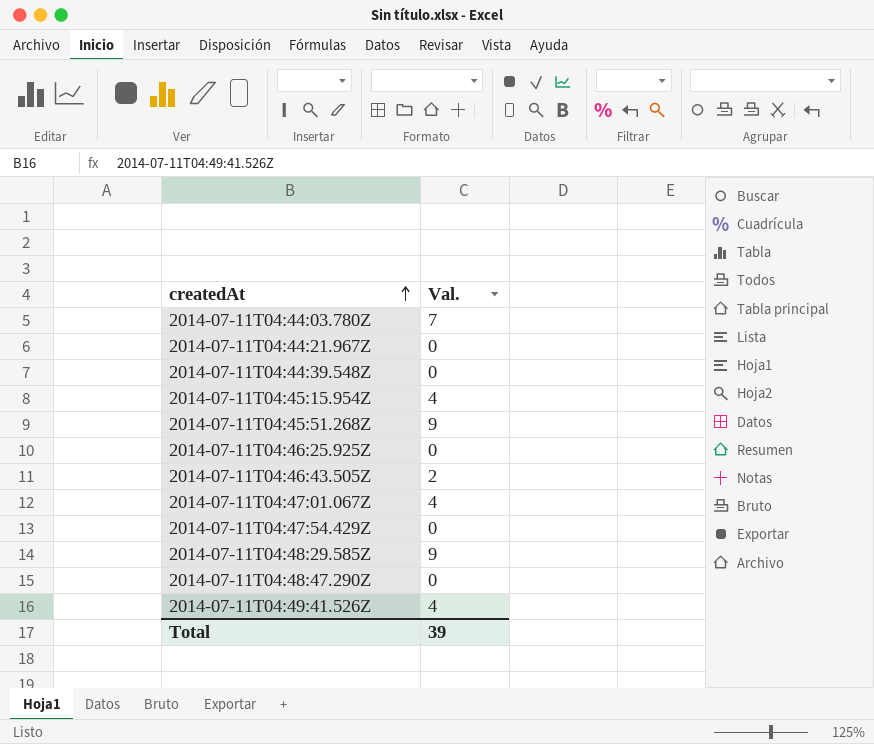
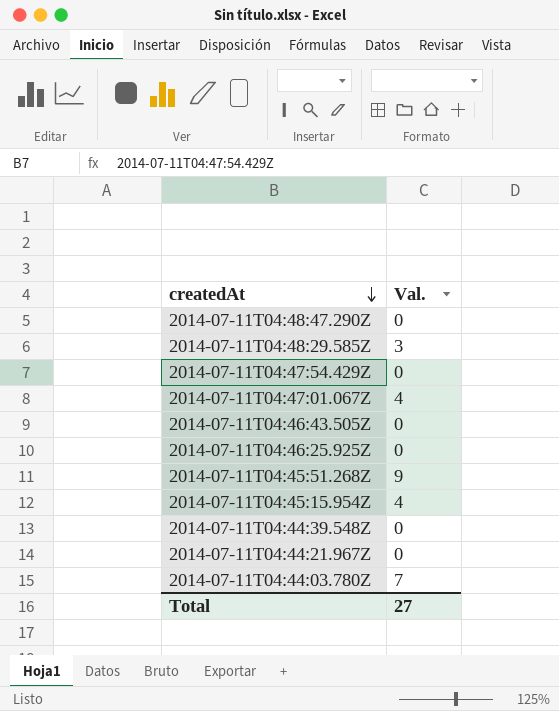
row order: createdAt ascending -> createdAt descending
row 2014-07-11T04:49:41.526Z: 4 -> none
2014-07-11T04:48:29.585Z | Val.: 9 -> 3
2014-07-11T04:46:43.505Z | Val.: 2 -> 0
Total | Val.: 39 -> 27

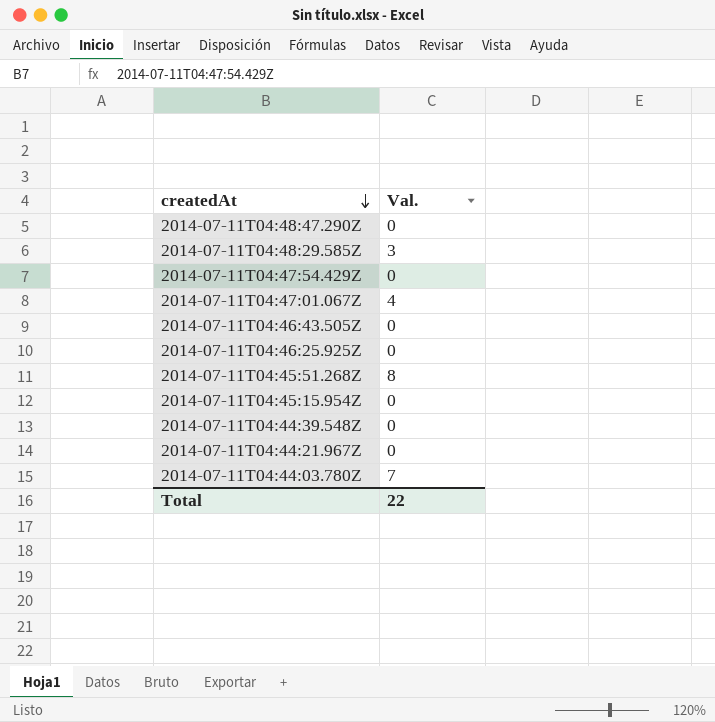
2014-07-11T04:45:51.268Z | Val.: 9 -> 8
2014-07-11T04:45:15.954Z | Val.: 4 -> 0
Total | Val.: 27 -> 22

